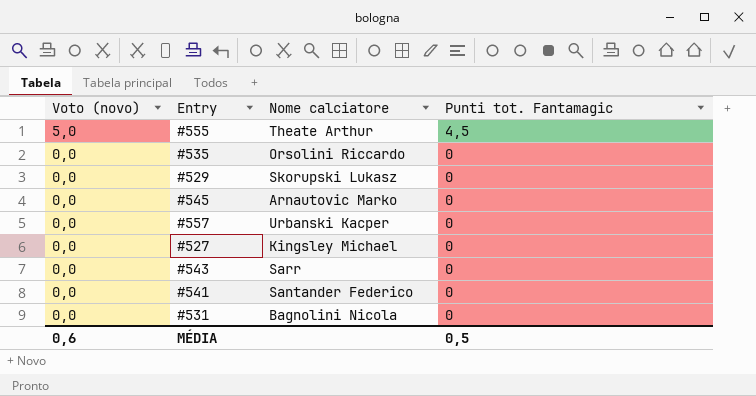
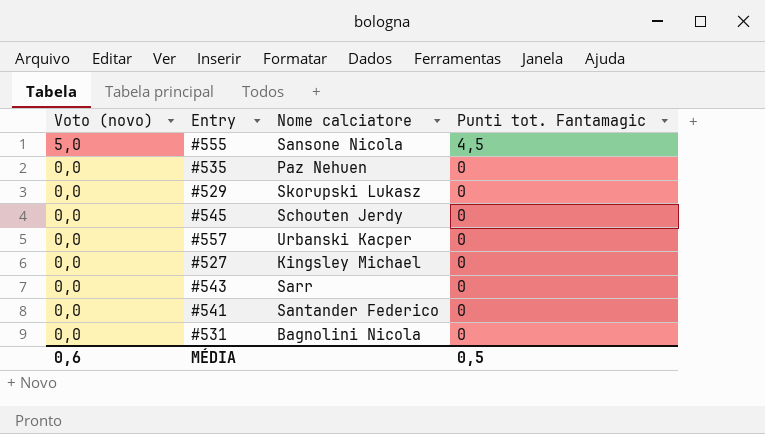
#555 | Nome calciatore: Theate Arthur -> Sansone Nicola
#535 | Nome calciatore: Orsolini Riccardo -> Paz Nehuen
#545 | Nome calciatore: Arnautovic Marko -> Schouten Jerdy

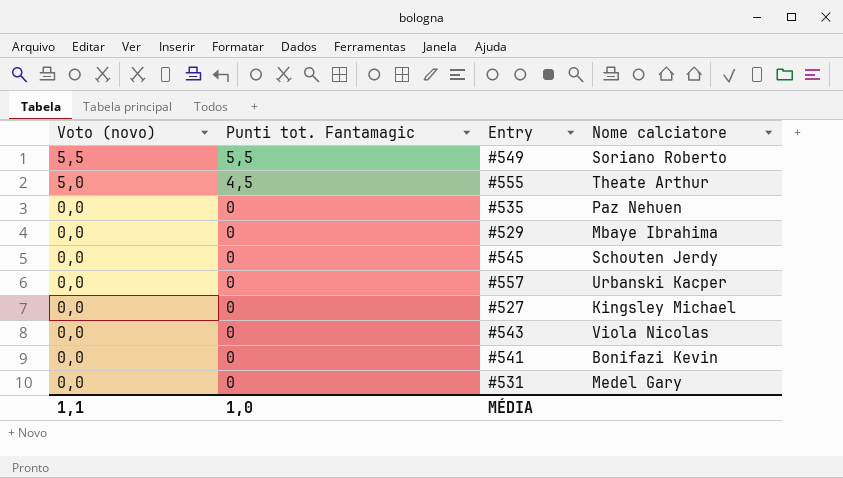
column Punti tot. Fantamagic | position: 4 -> 2
row #549: none -> 5,5 | 5,5 | Soriano Roberto
#555 | Nome calciatore: Sansone Nicola -> Theate Arthur
#529 | Nome calciatore: Skorupski Lukasz -> Mbaye Ibrahima
#543 | Nome calciatore: Sarr -> Viola Nicolas
#541 | Nome calciatore: Santander Federico -> Bonifazi Kevin
#531 | Nome calciatore: Bagnolini Nicola -> Medel Gary
MÉDIA | Voto (novo): 0,6 -> 1,1
MÉDIA | Punti tot. Fantamagic: 0,5 -> 1,0

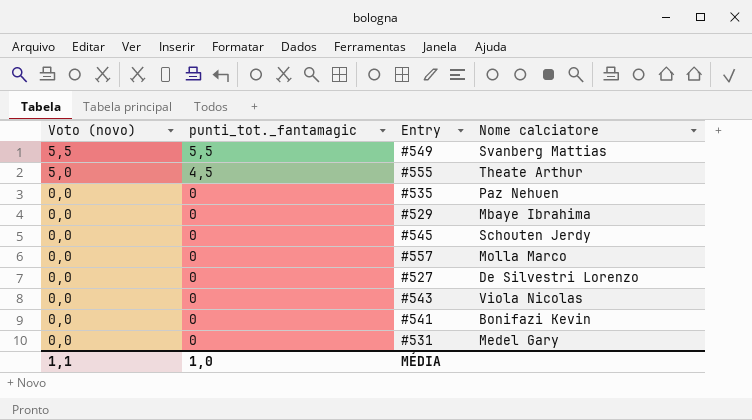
column name: Punti tot. Fantamagic -> punti_tot._fantamagic
#549 | Nome calciatore: Soriano Roberto -> Svanberg Mattias
#557 | Nome calciatore: Urbanski Kacper -> Molla Marco
#527 | Nome calciatore: Kingsley Michael -> De Silvestri Lorenzo

